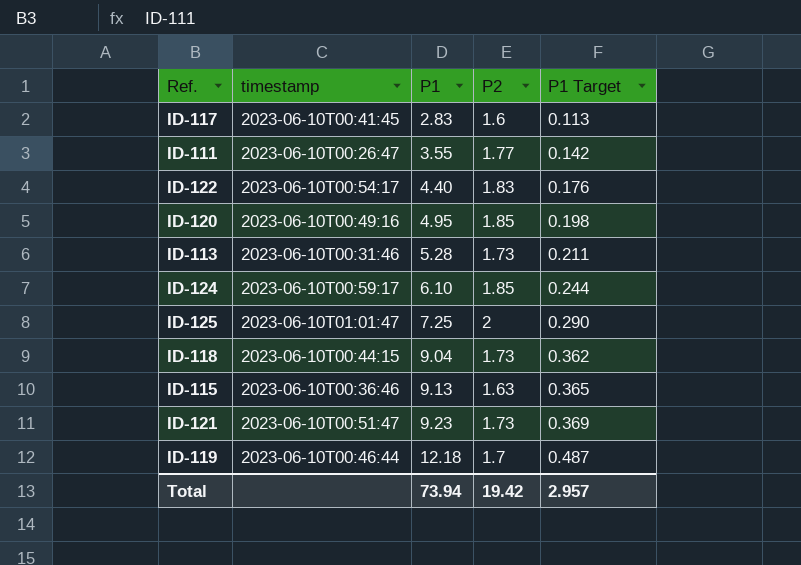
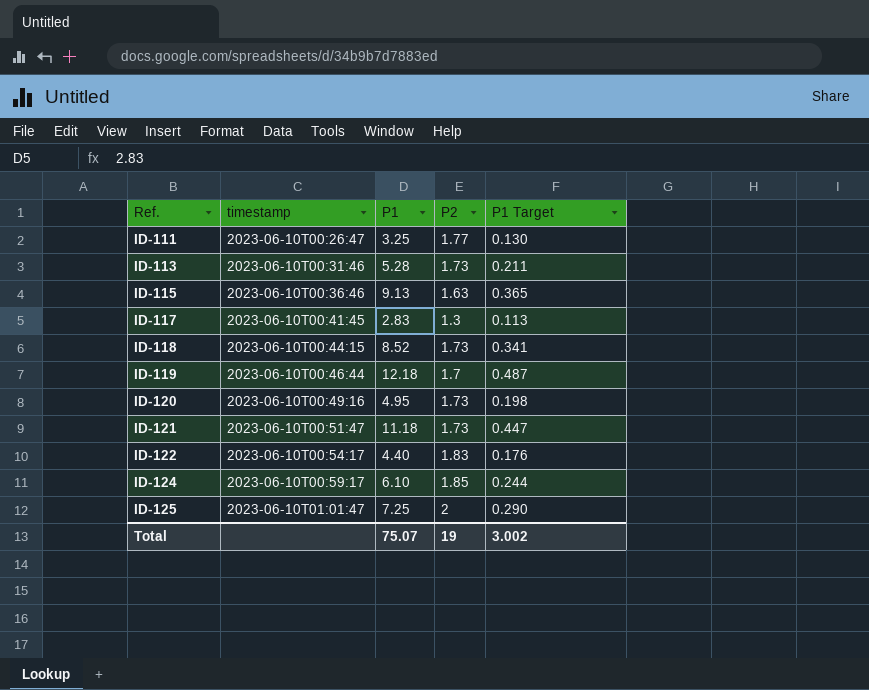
row order: P1 ascending -> Ref. ascending
ID-111 | P1: 3.55 -> 3.25
ID-111 | P1 Target: 0.142 -> 0.130
ID-117 | P2: 1.6 -> 1.3
ID-118 | P1: 9.04 -> 8.52
ID-118 | P1 Target: 0.362 -> 0.341
ID-120 | P2: 1.85 -> 1.73
ID-121 | P1: 9.23 -> 11.18
ID-121 | P1 Target: 0.369 -> 0.447
Total | P1: 73.94 -> 75.07
Total | P2: 19.42 -> 19
Total | P1 Target: 2.957 -> 3.002

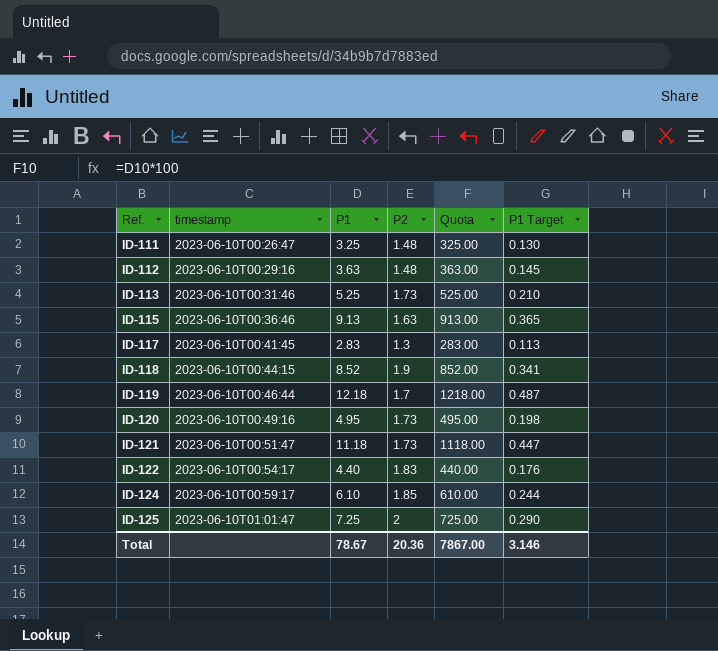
column Quota | formula: none -> [P1] * 100
ID-111 | P2: 1.77 -> 1.48
row ID-112: none -> 2023-06-10T00:29:16 | 3.63 | 1.48 | 363.00 | 0.145
ID-113 | P1: 5.28 -> 5.25
ID-113 | P1 Target: 0.211 -> 0.210
ID-118 | P2: 1.73 -> 1.9
Total | P1: 75.07 -> 78.67
Total | P2: 19 -> 20.36
Total | P1 Target: 3.002 -> 3.146

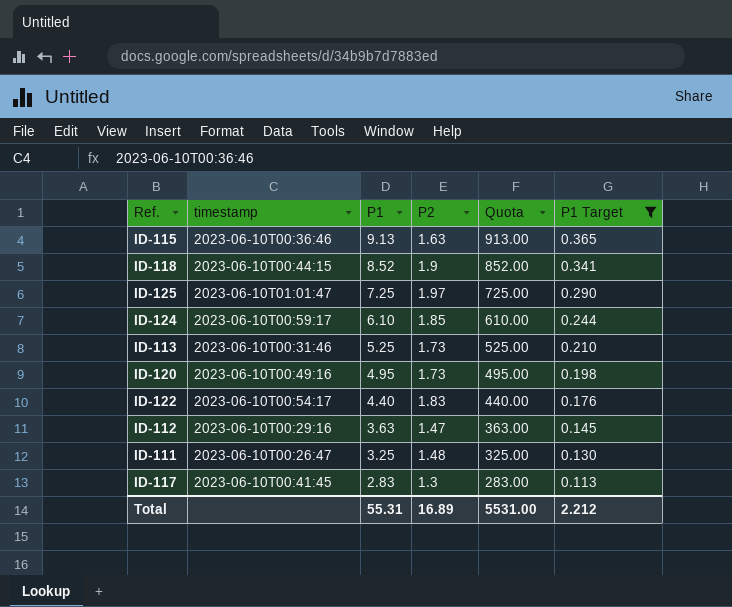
filter: none -> P1 Target <= 0.365
row order: Ref. ascending -> P1 descending
ID-125 | P2: 2 -> 1.97
ID-112 | P2: 1.48 -> 1.47
Total | P1: 78.67 -> 55.31
Total | P2: 20.36 -> 16.89
Total | Quota: 7867.00 -> 5531.00
Total | P1 Target: 3.146 -> 2.212

